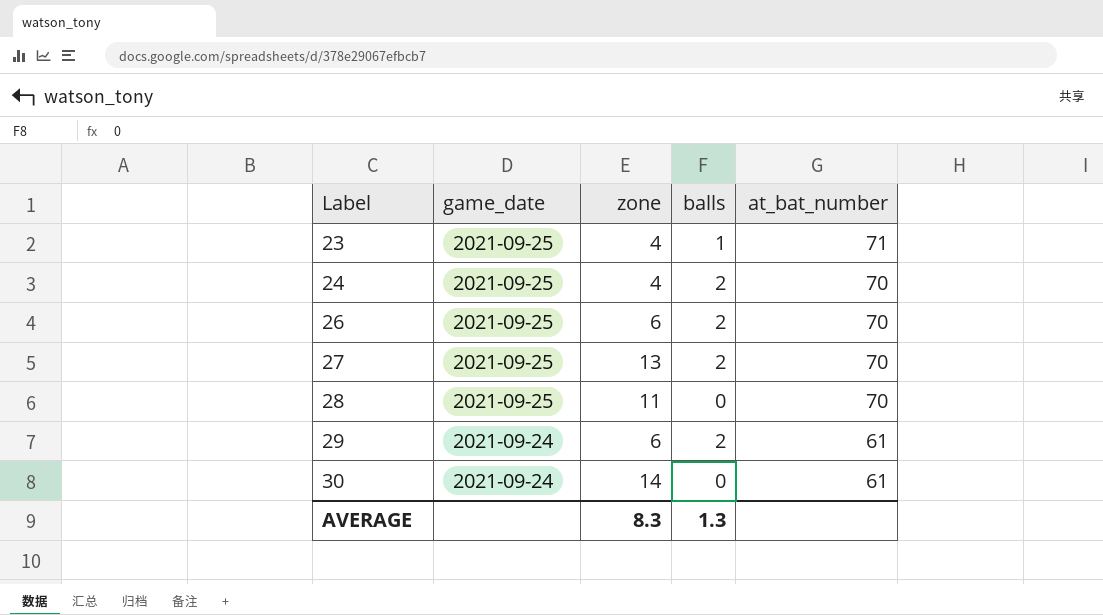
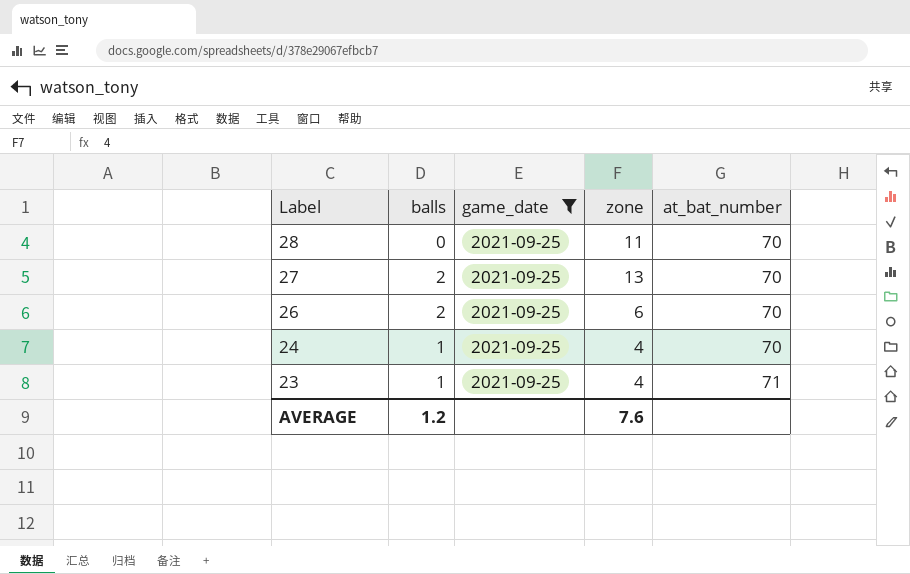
filter: none -> game_date = 2021-09-25
row order: Label ascending -> Label descending
column balls | position: 4 -> 2
24 | balls: 2 -> 1
AVERAGE | balls: 1.3 -> 1.2
AVERAGE | zone: 8.3 -> 7.6

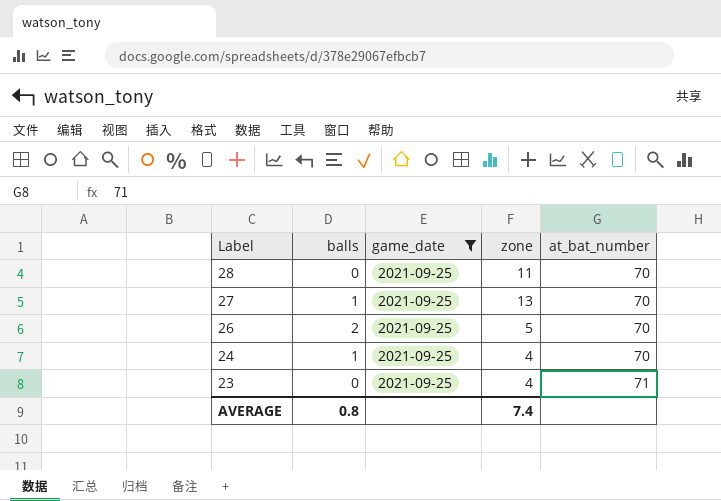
27 | balls: 2 -> 1
26 | zone: 6 -> 5
23 | balls: 1 -> 0
AVERAGE | balls: 1.2 -> 0.8
AVERAGE | zone: 7.6 -> 7.4

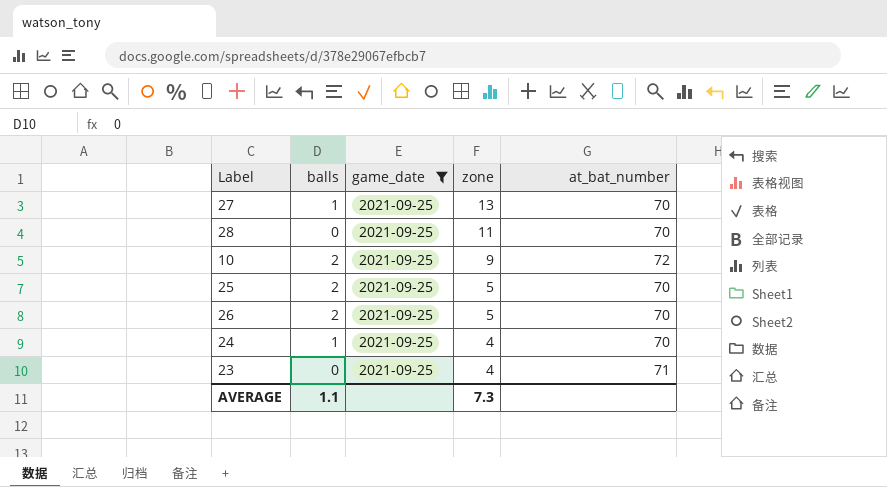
row order: Label descending -> zone descending
row 10: none -> 2 | 2021-09-25 | 9 | 72
row 25: none -> 2 | 2021-09-25 | 5 | 70
AVERAGE | balls: 0.8 -> 1.1
AVERAGE | zone: 7.4 -> 7.3

